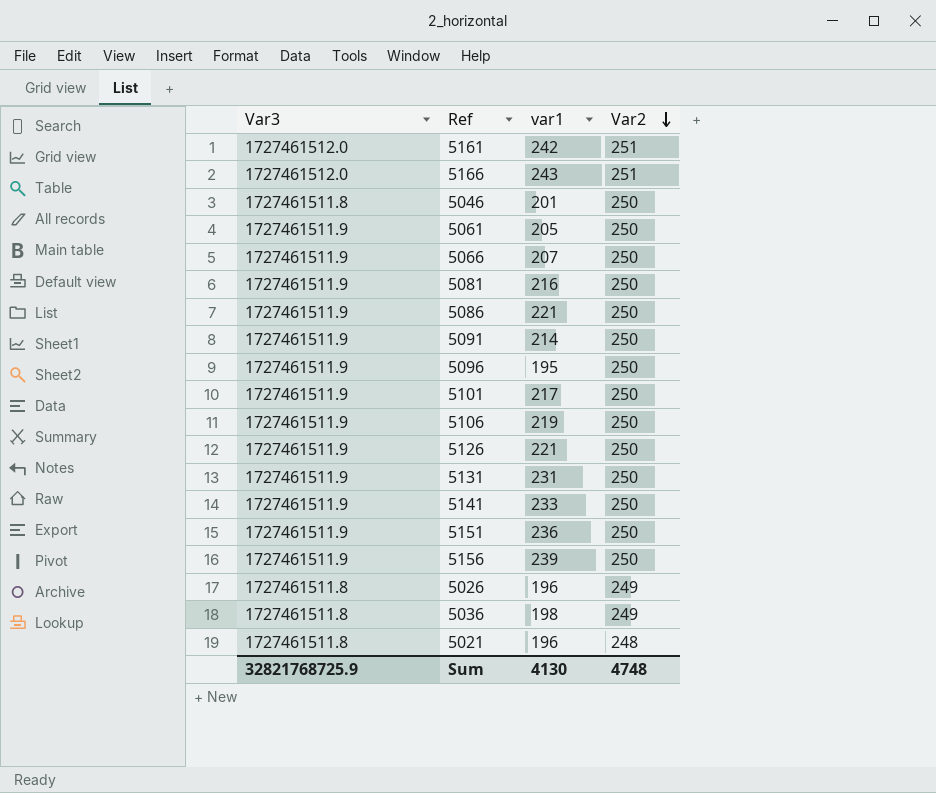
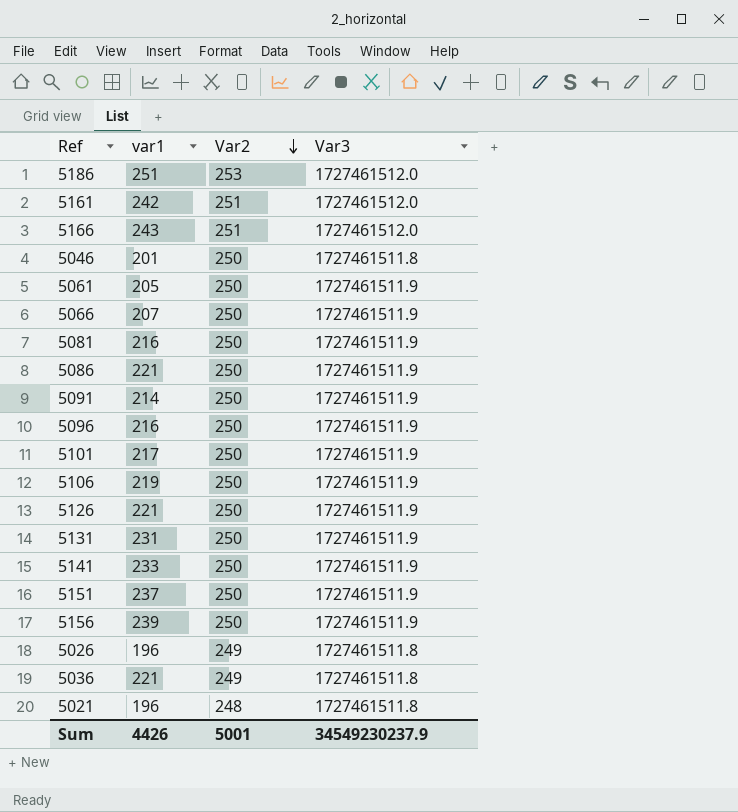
column Var3 | position: 1 -> 4
row 5186: none -> 251 | 253 | 1727461512.0
5096 | var1: 195 -> 216
5151 | var1: 236 -> 237
5036 | var1: 198 -> 221
Sum | var1: 4130 -> 4426
Sum | Var2: 4748 -> 5001
Sum | Var3: 32821768725.9 -> 34549230237.9

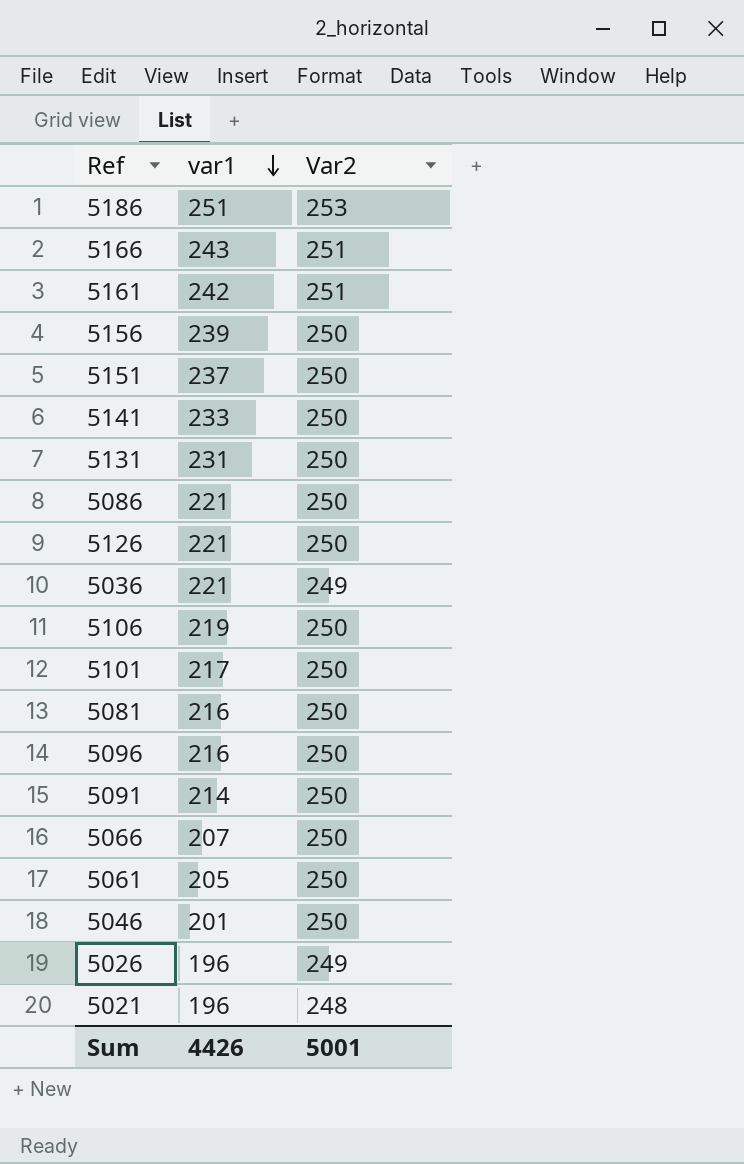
row order: Var2 descending -> var1 descending
column Var3 | position: 4 -> none

